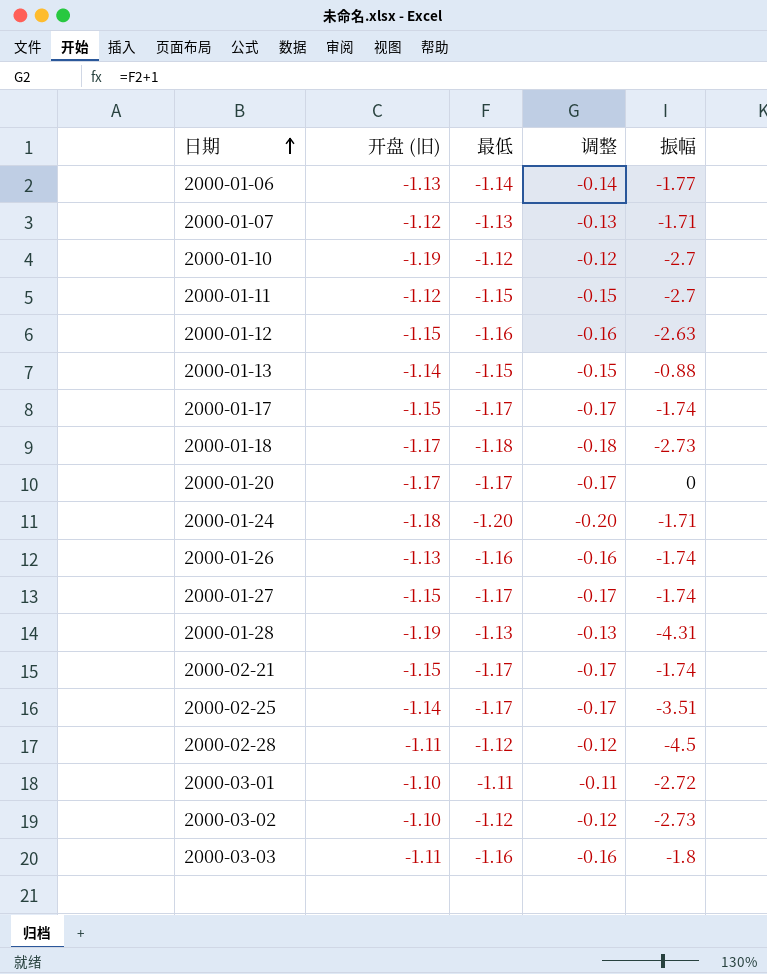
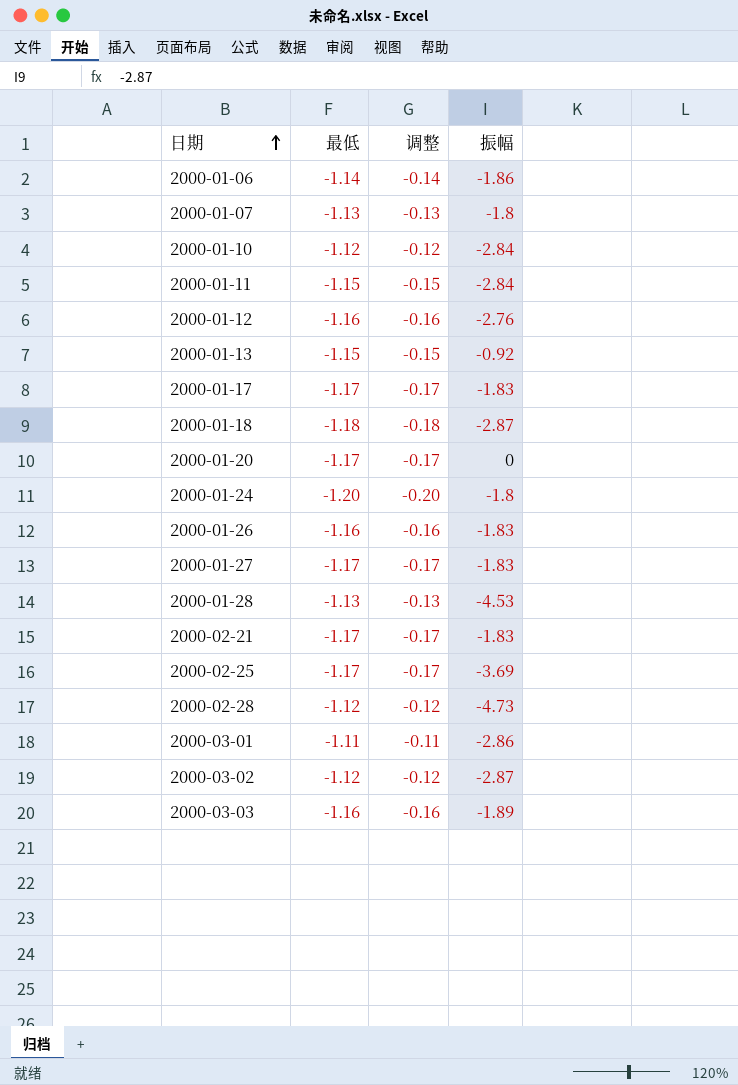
column 开盘 (旧) | position: 2 -> none
2000-01-06 | 振幅: -1.77 -> -1.86
2000-01-07 | 振幅: -1.71 -> -1.8
2000-01-10 | 振幅: -2.7 -> -2.84
2000-01-11 | 振幅: -2.7 -> -2.84
2000-01-12 | 振幅: -2.63 -> -2.76
2000-01-13 | 振幅: -0.88 -> -0.92
2000-01-17 | 振幅: -1.74 -> -1.83
2000-01-18 | 振幅: -2.73 -> -2.87
2000-01-24 | 振幅: -1.71 -> -1.8
2000-01-26 | 振幅: -1.74 -> -1.83
2000-01-27 | 振幅: -1.74 -> -1.83
2000-01-28 | 振幅: -4.31 -> -4.53
2000-02-21 | 振幅: -1.74 -> -1.83
2000-02-25 | 振幅: -3.51 -> -3.69
2000-02-28 | 振幅: -4.5 -> -4.73
2000-03-01 | 振幅: -2.72 -> -2.86
2000-03-02 | 振幅: -2.73 -> -2.87
2000-03-03 | 振幅: -1.8 -> -1.89

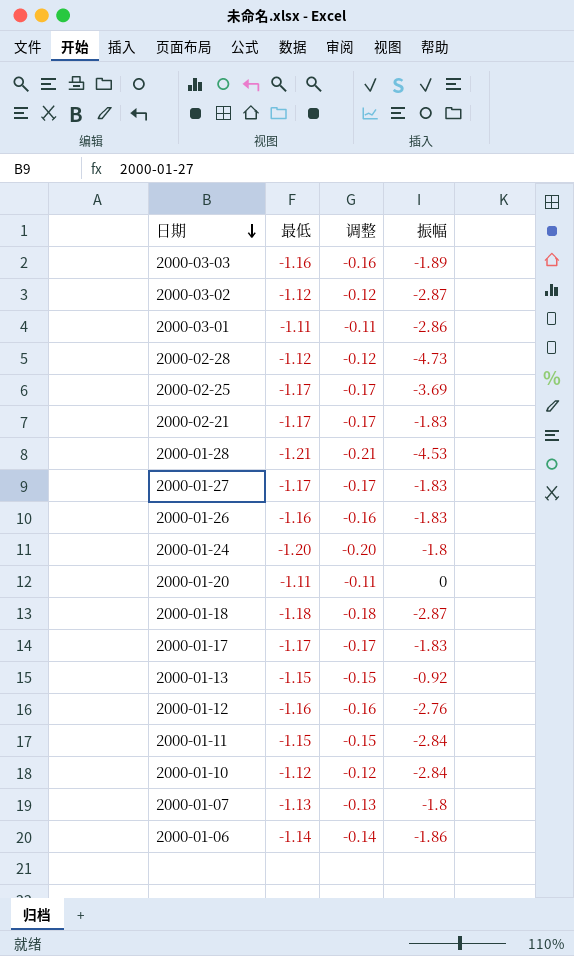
row order: 日期 ascending -> 日期 descending
2000-01-28 | 最低: -1.13 -> -1.21
2000-01-28 | 调整: -0.13 -> -0.21
2000-01-20 | 最低: -1.17 -> -1.11
2000-01-20 | 调整: -0.17 -> -0.11

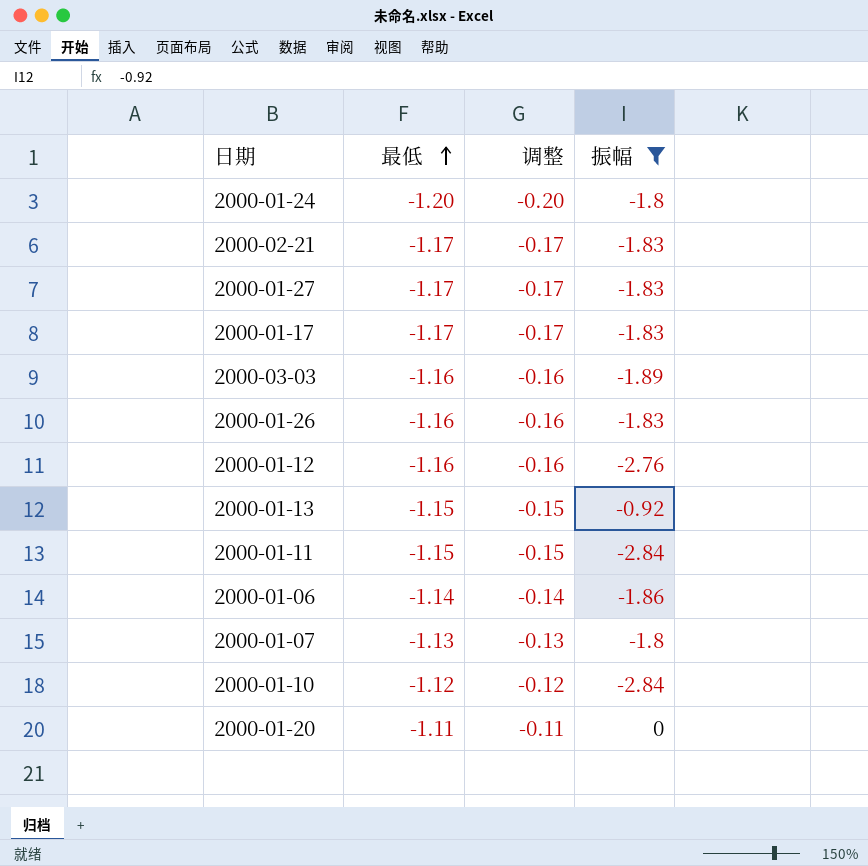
filter: none -> 振幅 >= -2.84
row order: 日期 descending -> 最低 ascending

